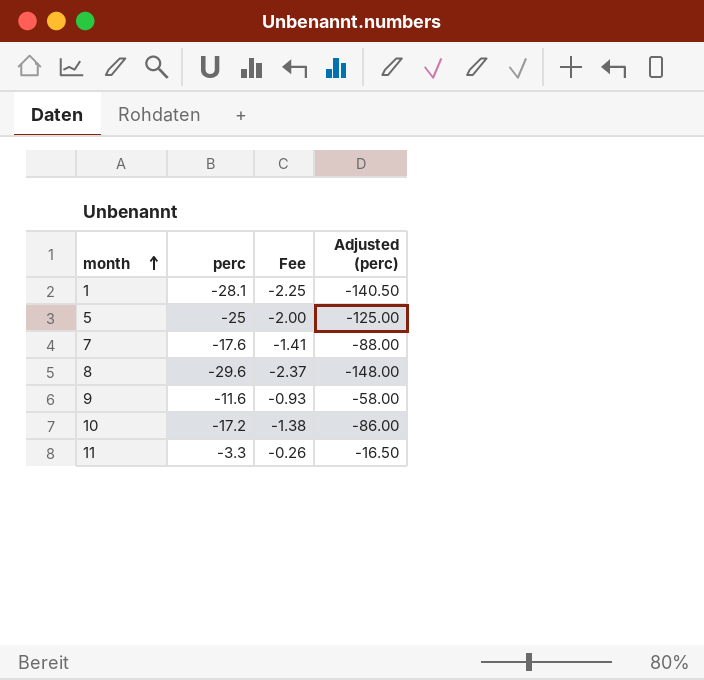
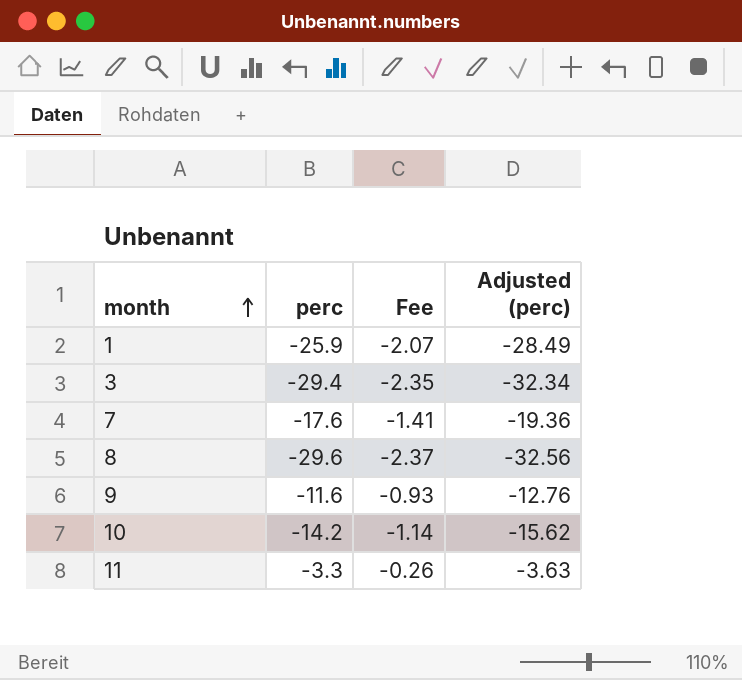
column Adjusted (perc) | formula: [perc] * 5 -> [perc] * 1.1
row 5: -25 | -2.00 | -125.00 -> none
1 | perc: -28.1 -> -25.9
1 | Fee: -2.25 -> -2.07
row 3: none -> -29.4 | -2.35 | -32.34
10 | perc: -17.2 -> -14.2
10 | Fee: -1.38 -> -1.14

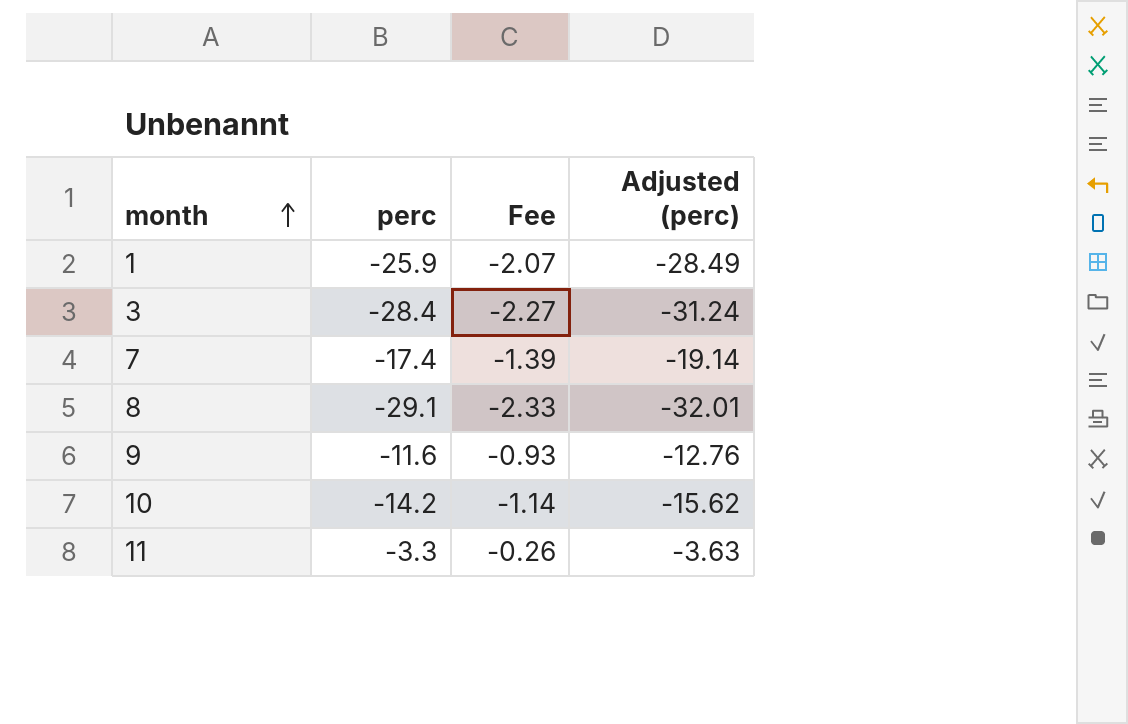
3 | perc: -29.4 -> -28.4
3 | Fee: -2.35 -> -2.27
3 | Adjusted (perc): -32.34 -> -31.24
7 | perc: -17.6 -> -17.4
7 | Fee: -1.41 -> -1.39
7 | Adjusted (perc): -19.36 -> -19.14
8 | perc: -29.6 -> -29.1
8 | Fee: -2.37 -> -2.33
8 | Adjusted (perc): -32.56 -> -32.01

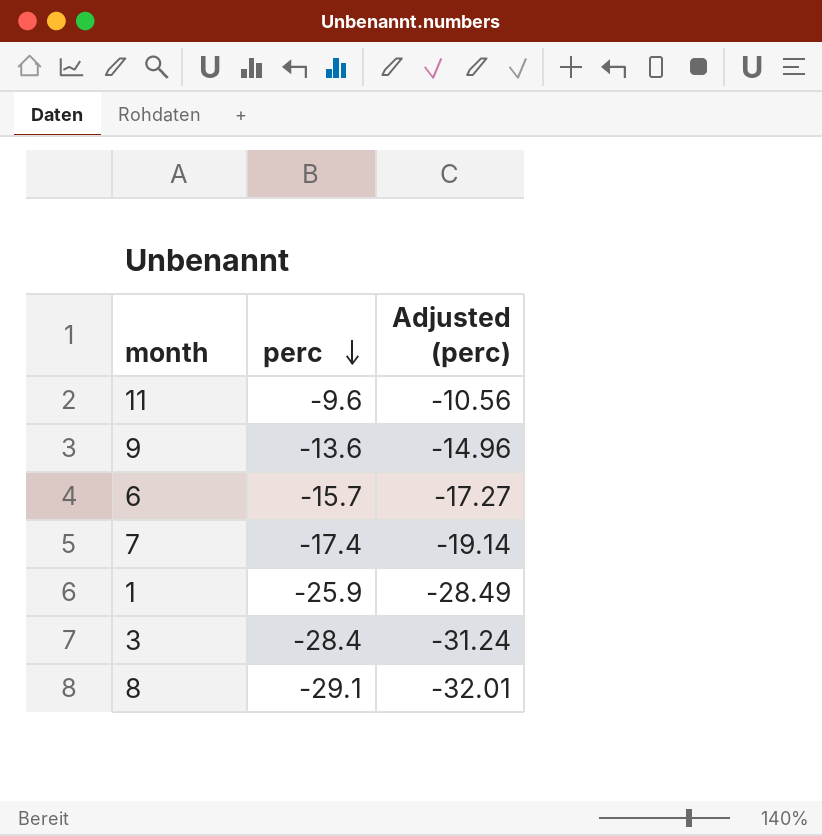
row order: month ascending -> perc descending
column Fee | formula: [perc] * 0.08 -> none
row 10: -14.2 | -1.14 | -15.62 -> none
11 | perc: -3.3 -> -9.6
11 | Adjusted (perc): -3.63 -> -10.56
9 | perc: -11.6 -> -13.6
9 | Adjusted (perc): -12.76 -> -14.96
row 6: none -> -15.7 | -17.27

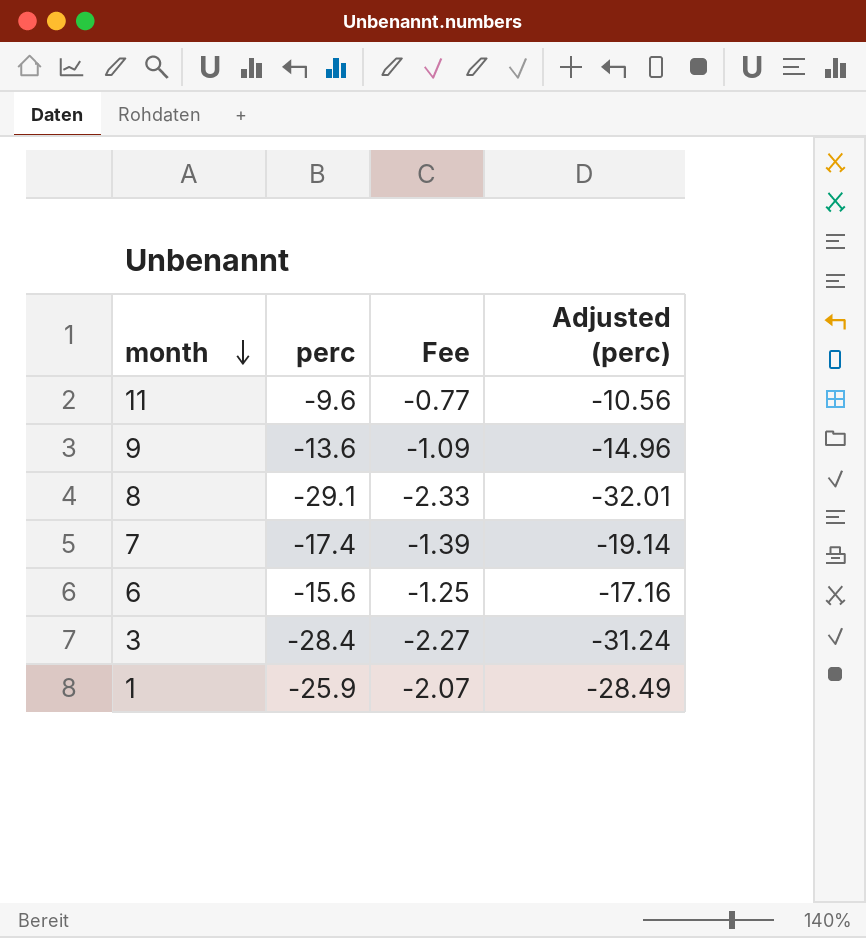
row order: perc descending -> month descending
column Fee | formula: none -> [perc] * 0.08
6 | perc: -15.7 -> -15.6
6 | Adjusted (perc): -17.27 -> -17.16

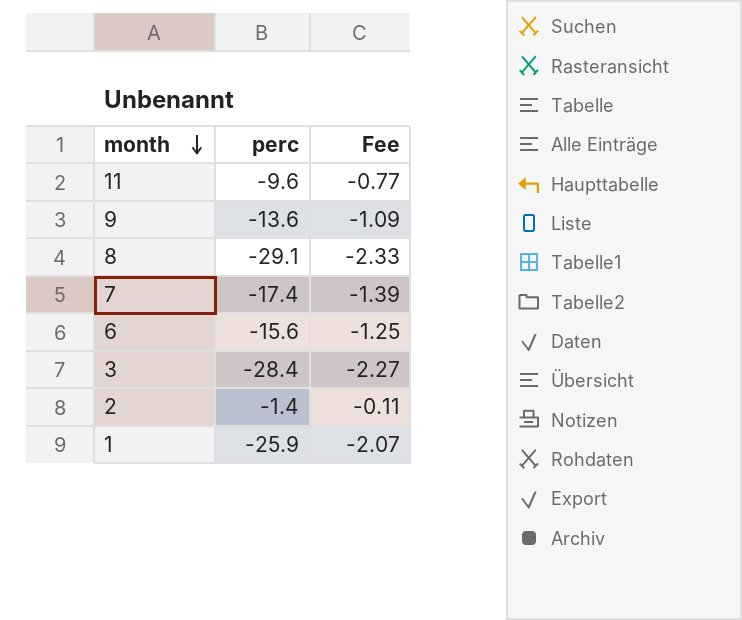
column Adjusted (perc) | formula: [perc] * 1.1 -> none
row 2: none -> -1.4 | -0.11

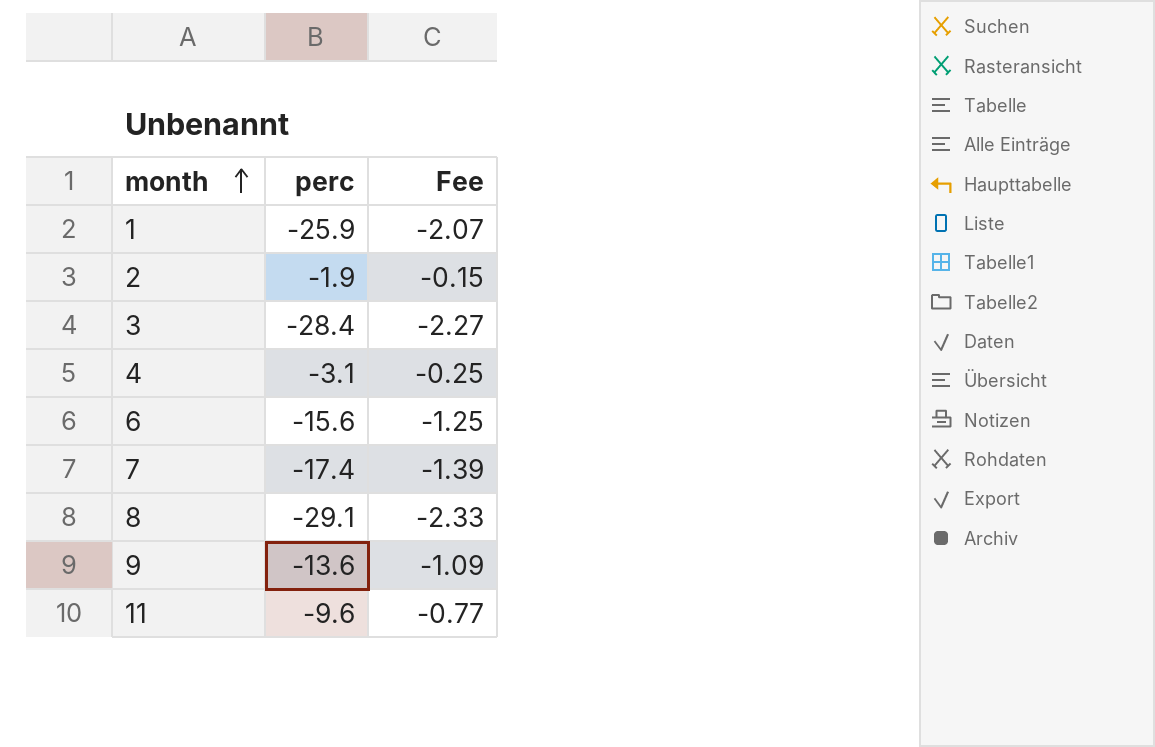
row order: month descending -> month ascending
2 | perc: -1.4 -> -1.9
2 | Fee: -0.11 -> -0.15
row 4: none -> -3.1 | -0.25

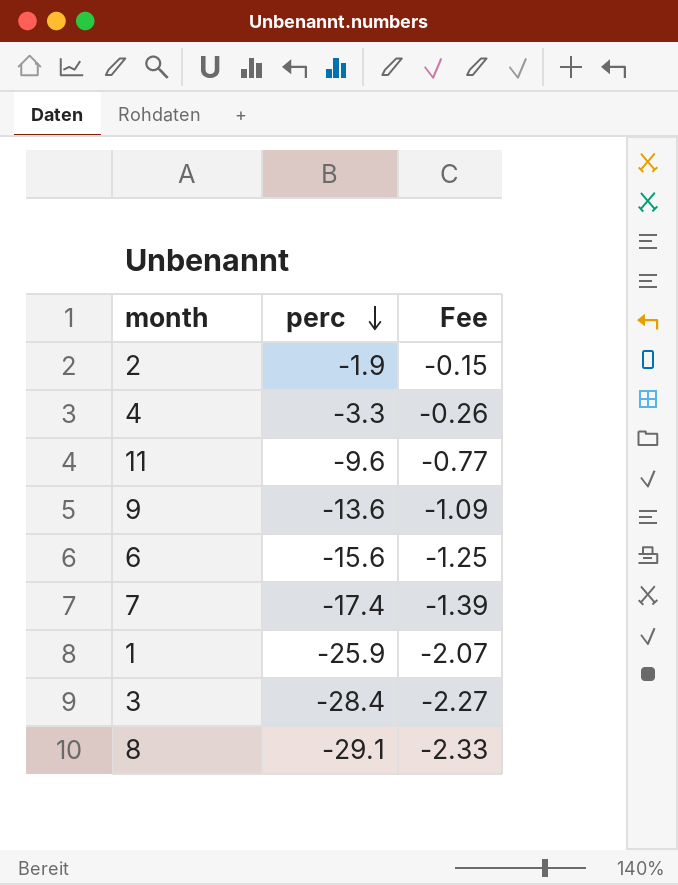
row order: month ascending -> perc descending
4 | perc: -3.1 -> -3.3
4 | Fee: -0.25 -> -0.26

